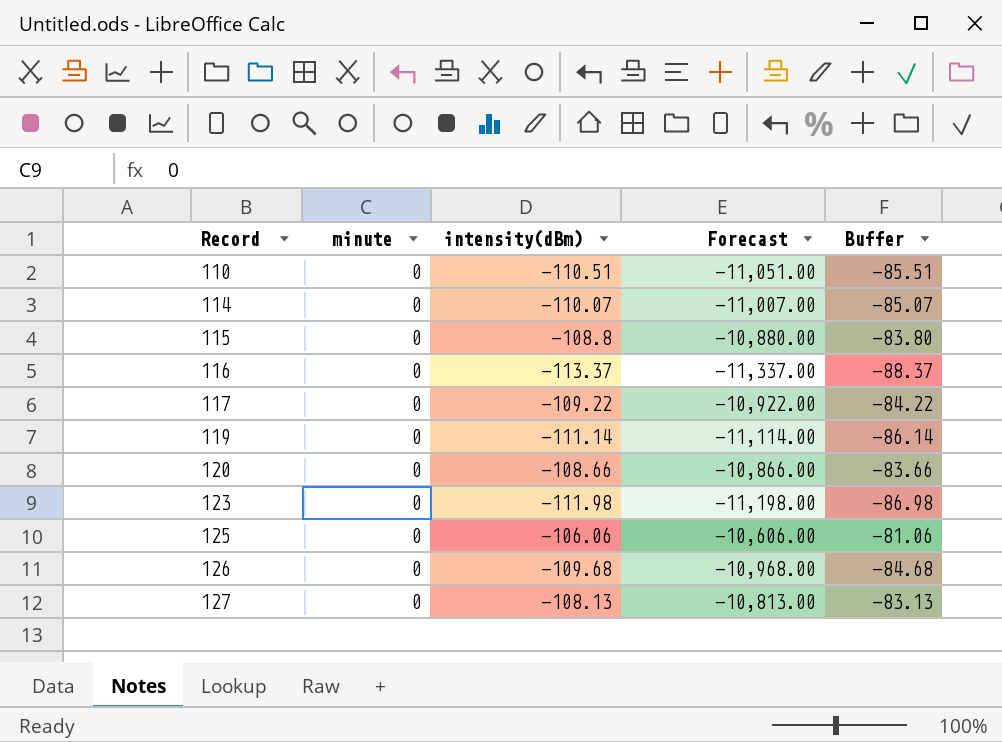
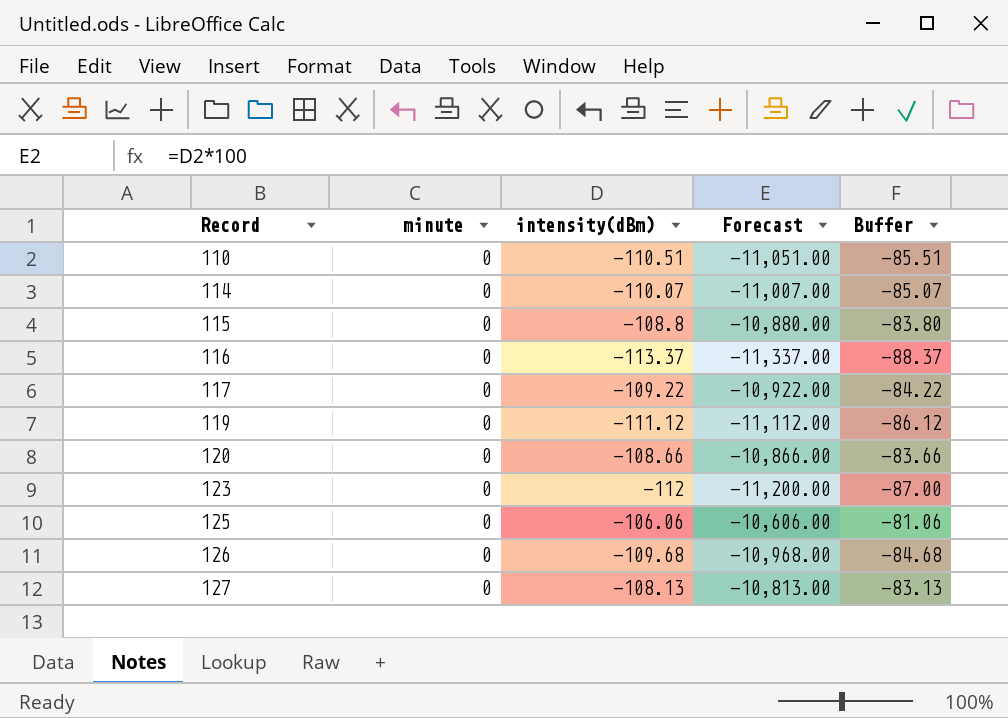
119 | intensity(dBm): -111.14 -> -111.12
119 | Forecast: -11,114.00 -> -11,112.00
119 | Buffer: -86.14 -> -86.12
123 | intensity(dBm): -111.98 -> -112
123 | Forecast: -11,198.00 -> -11,200.00
123 | Buffer: -86.98 -> -87.00

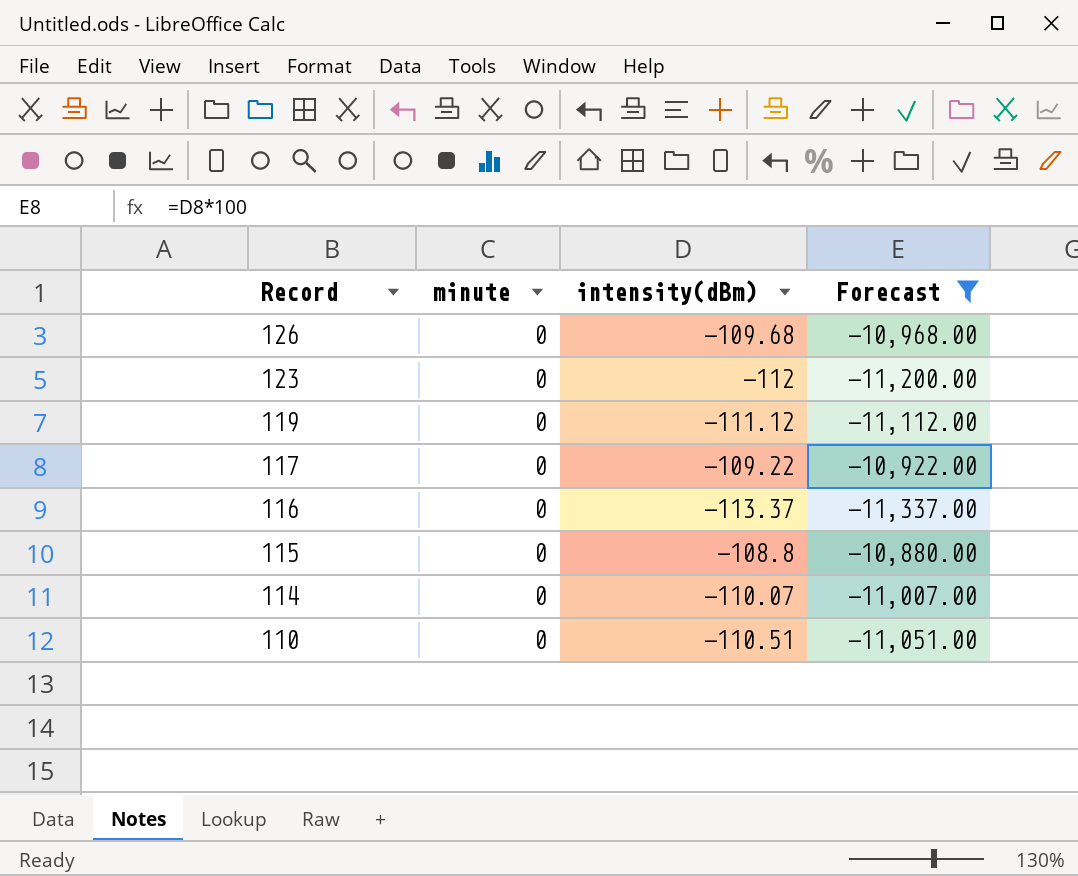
filter: none -> Forecast <= -10,880.00
row order: Record ascending -> Record descending
column Buffer | formula: [intensity(dBm)] + 25 -> none

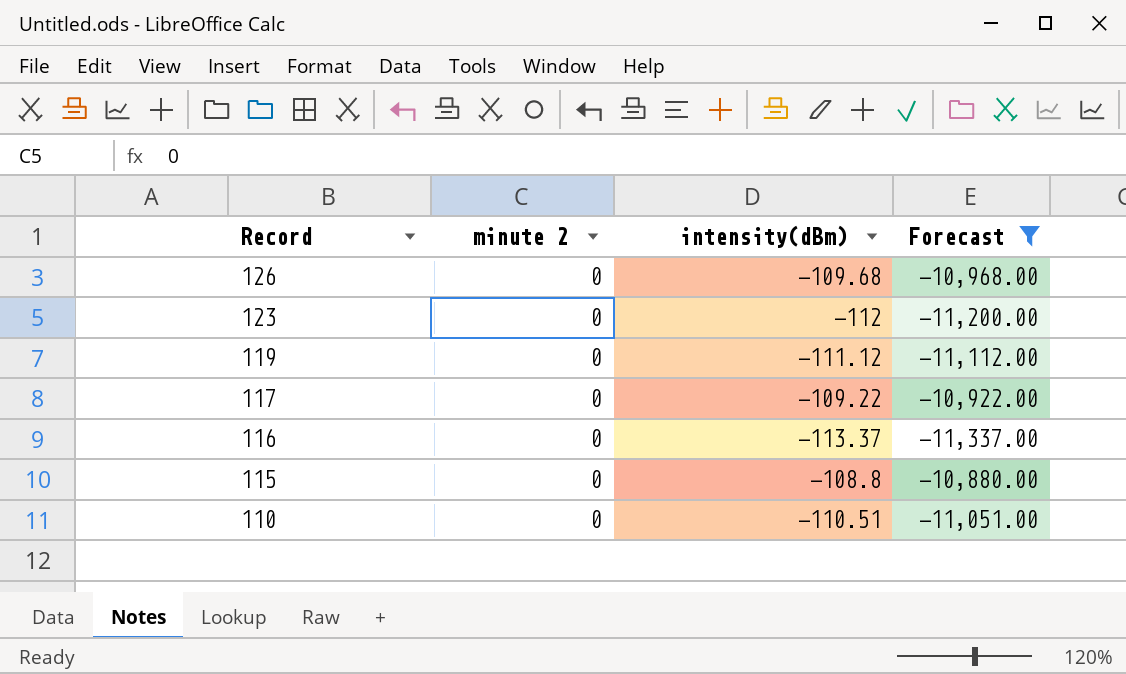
column name: minute -> minute 2
row 114: 0 | -110.07 | -11,007.00 -> none

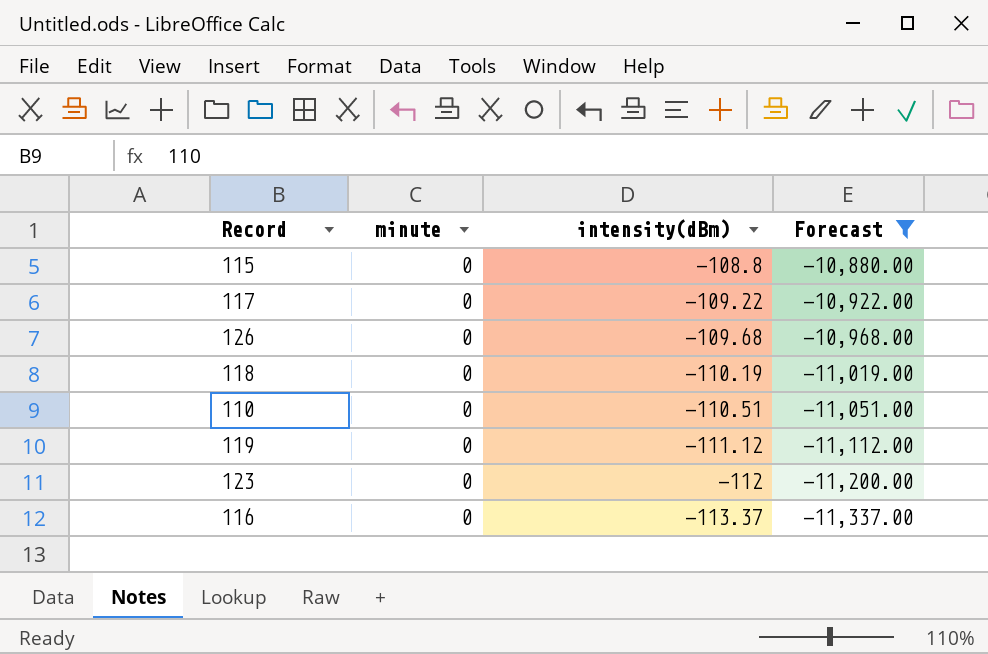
row order: Record descending -> intensity(dBm) descending
column name: minute 2 -> minute
row 118: none -> 0 | -110.19 | -11,019.00

